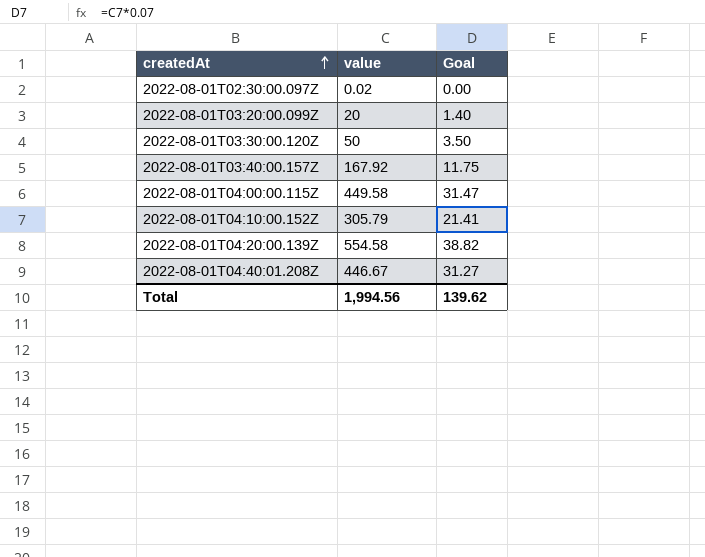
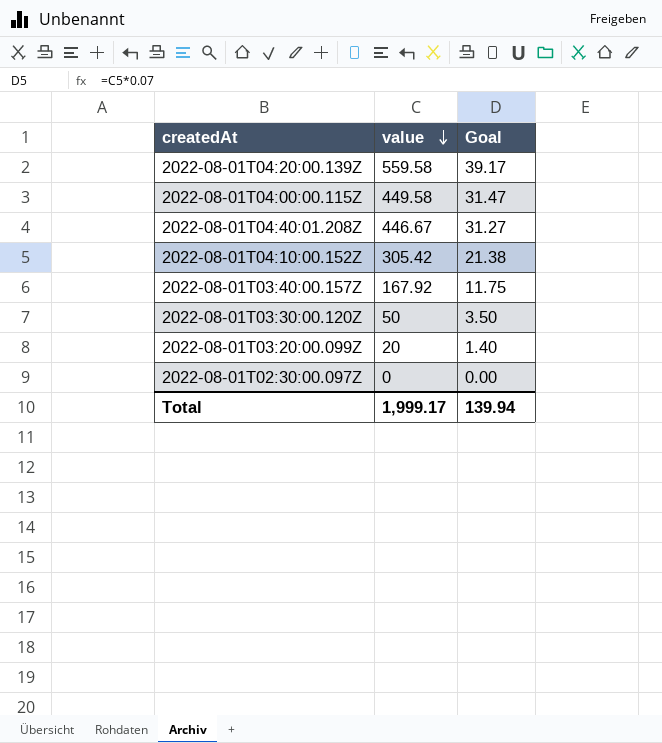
row order: createdAt ascending -> value descending
2022-08-01T04:20:00.139Z | value: 554.58 -> 559.58
2022-08-01T04:20:00.139Z | Goal: 38.82 -> 39.17
2022-08-01T04:10:00.152Z | value: 305.79 -> 305.42
2022-08-01T04:10:00.152Z | Goal: 21.41 -> 21.38
2022-08-01T02:30:00.097Z | value: 0.02 -> 0
Total | value: 1,994.56 -> 1,999.17
Total | Goal: 139.62 -> 139.94

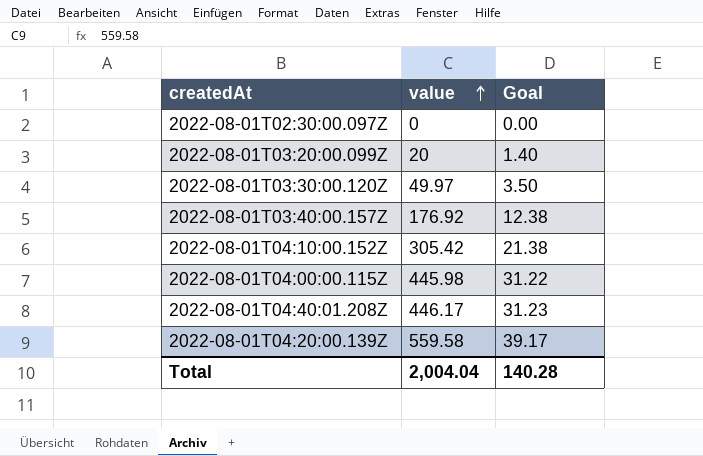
row order: value descending -> value ascending
2022-08-01T03:30:00.120Z | value: 50 -> 49.97
2022-08-01T03:40:00.157Z | value: 167.92 -> 176.92
2022-08-01T03:40:00.157Z | Goal: 11.75 -> 12.38
2022-08-01T04:00:00.115Z | value: 449.58 -> 445.98
2022-08-01T04:00:00.115Z | Goal: 31.47 -> 31.22
2022-08-01T04:40:01.208Z | value: 446.67 -> 446.17
2022-08-01T04:40:01.208Z | Goal: 31.27 -> 31.23
Total | value: 1,999.17 -> 2,004.04
Total | Goal: 139.94 -> 140.28

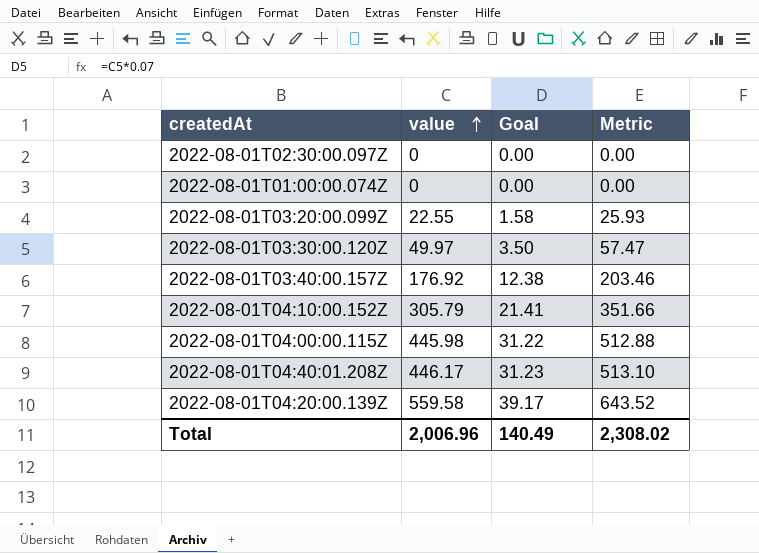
column Metric | formula: none -> [value] * 1.15
row 2022-08-01T01:00:00.074Z: none -> 0 | 0.00 | 0.00
2022-08-01T03:20:00.099Z | value: 20 -> 22.55
2022-08-01T03:20:00.099Z | Goal: 1.40 -> 1.58
2022-08-01T04:10:00.152Z | value: 305.42 -> 305.79
2022-08-01T04:10:00.152Z | Goal: 21.38 -> 21.41
Total | value: 2,004.04 -> 2,006.96
Total | Goal: 140.28 -> 140.49

